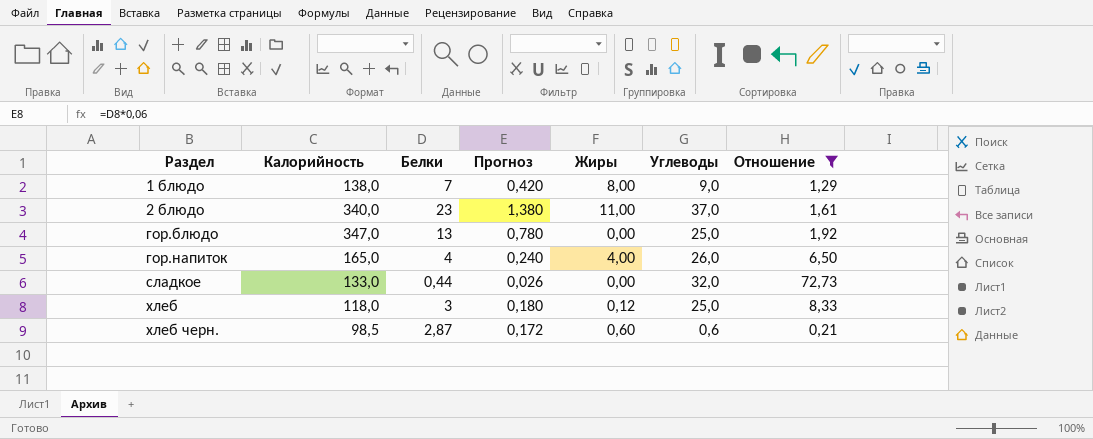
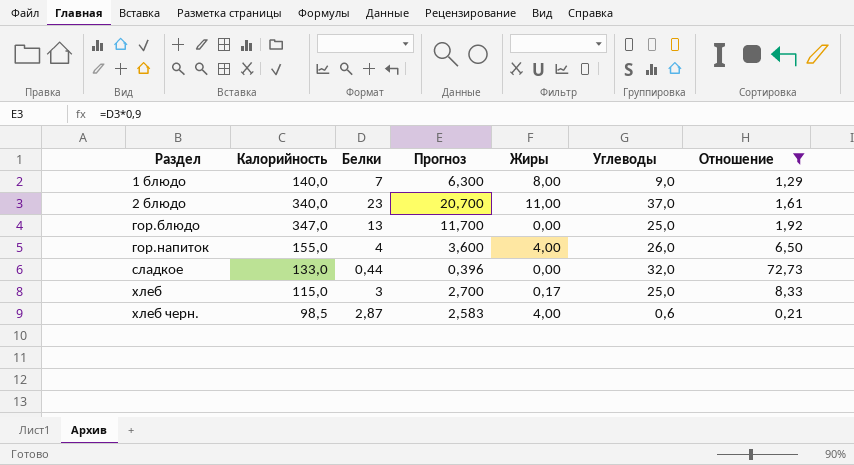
column Прогноз | formula: [Белки] * 0,06 -> [Белки] * 0,9
1 блюдо | Калорийность: 138,0 -> 140,0
гор.напиток | Калорийность: 165,0 -> 155,0
хлеб | Калорийность: 118,0 -> 115,0
хлеб | Жиры: 0,12 -> 0,17
хлеб черн. | Жиры: 0,60 -> 4,00

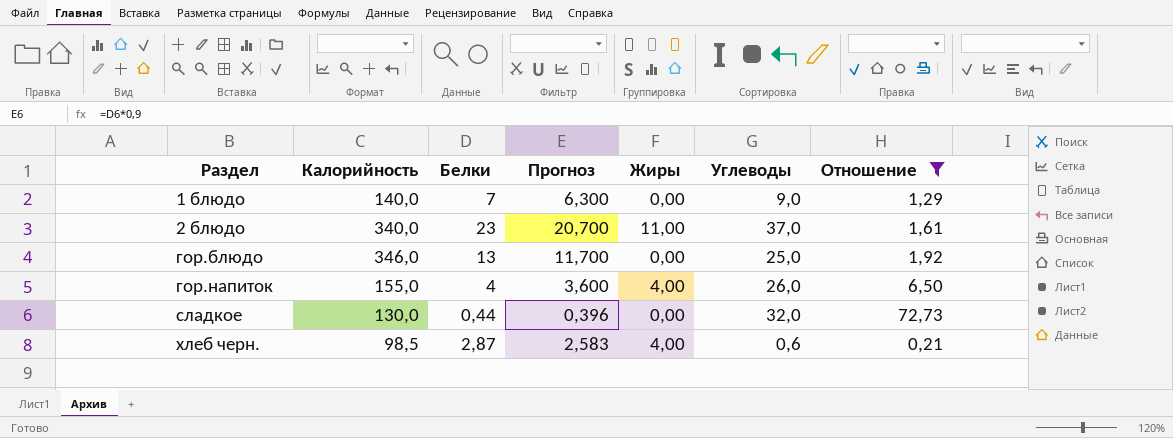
row хлеб: 115,0 | 3 | 2,700 | 0,17 | 25,0 | 8,33 -> none
1 блюдо | Жиры: 8,00 -> 0,00
гор.блюдо | Калорийность: 347,0 -> 346,0
сладкое | Калорийность: 133,0 -> 130,0

